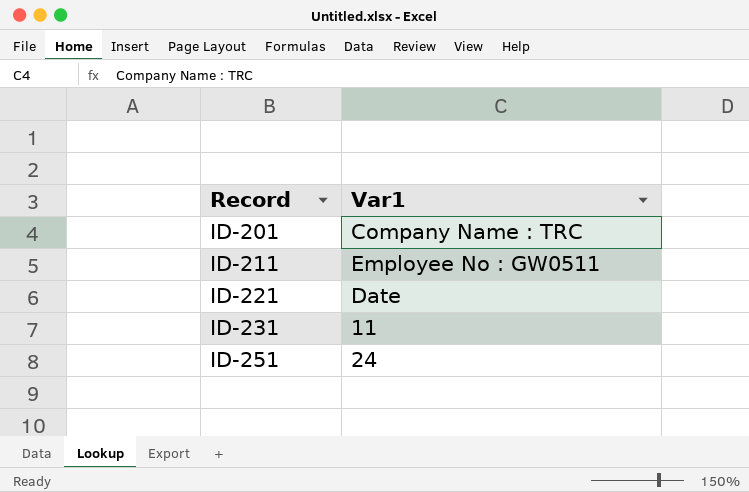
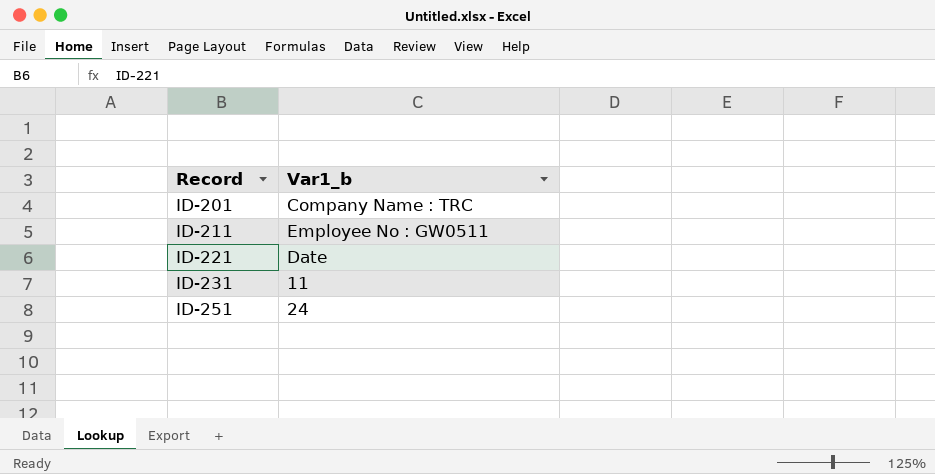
column name: Var1 -> Var1_b

